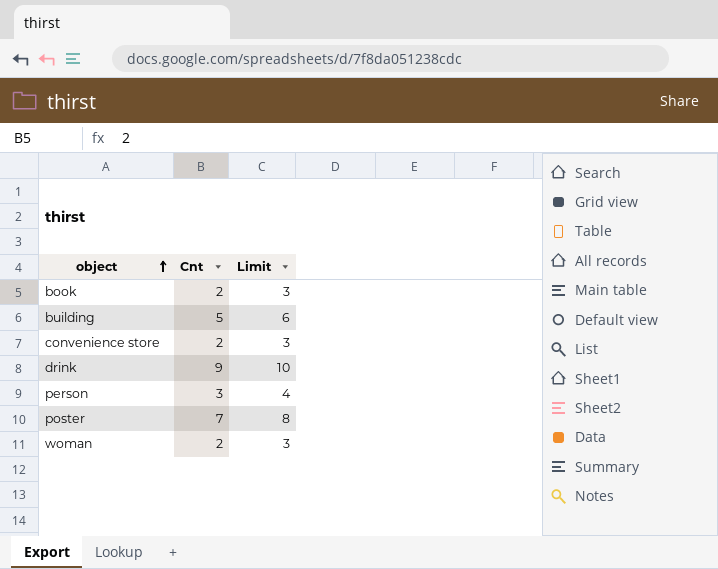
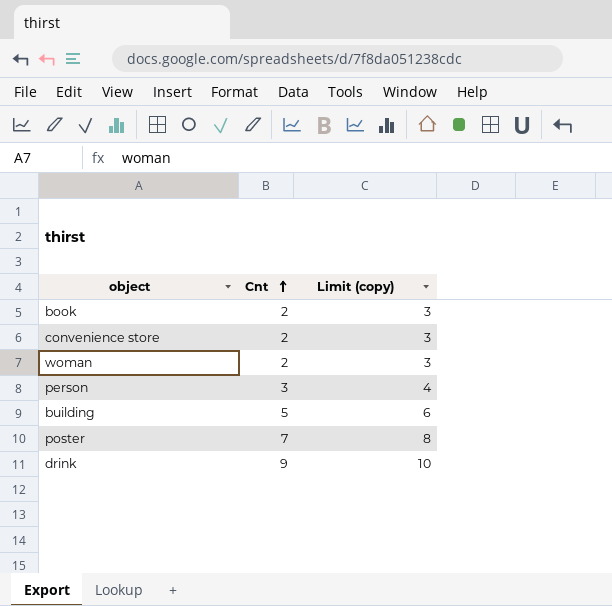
row order: object ascending -> Cnt ascending
column name: Limit -> Limit (copy)

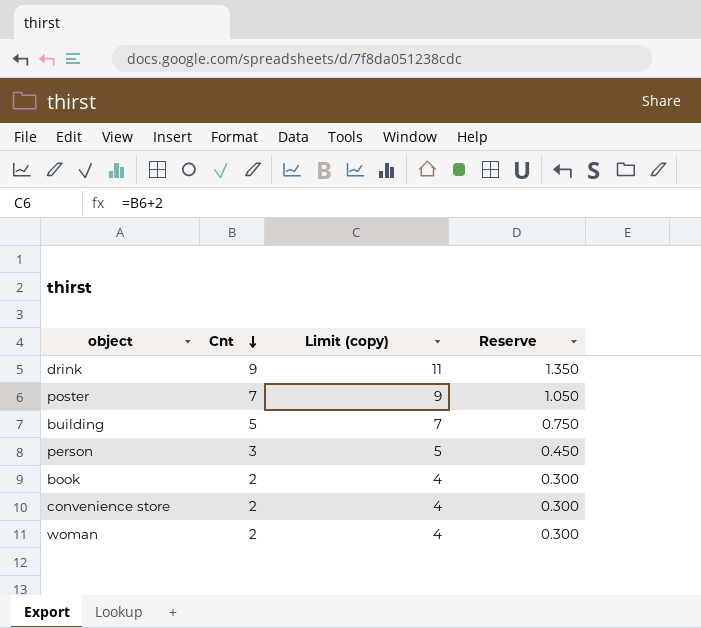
row order: Cnt ascending -> Cnt descending
column Limit (copy) | formula: [Cnt] + 1 -> [Cnt] + 2
column Reserve | formula: none -> [Cnt] * 0.15

